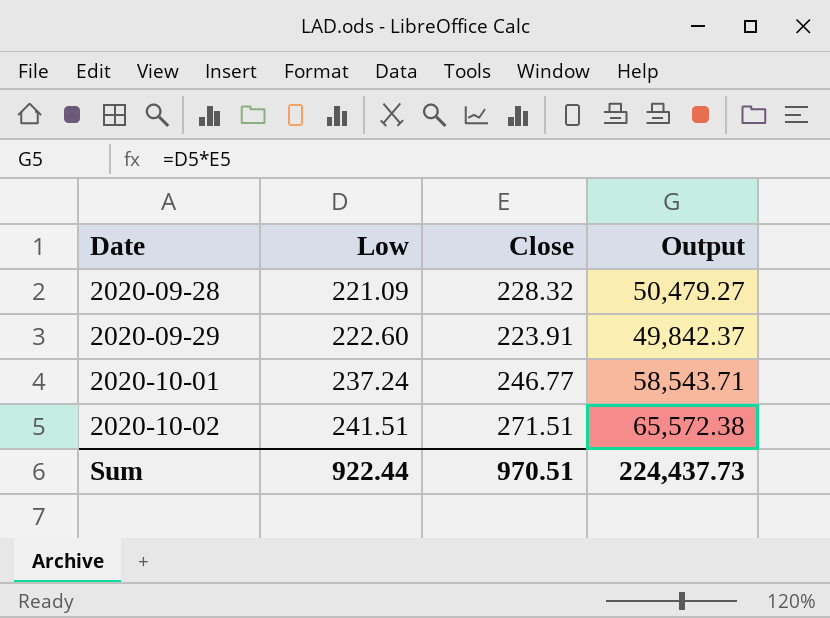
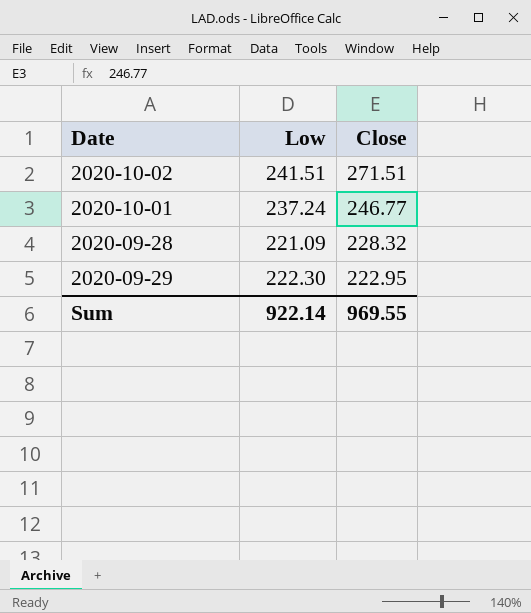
row order: Date ascending -> Close descending
column Output | formula: [Low] * [Close] -> none
2020-09-29 | Low: 222.60 -> 222.30
2020-09-29 | Close: 223.91 -> 222.95
Sum | Low: 922.44 -> 922.14
Sum | Close: 970.51 -> 969.55

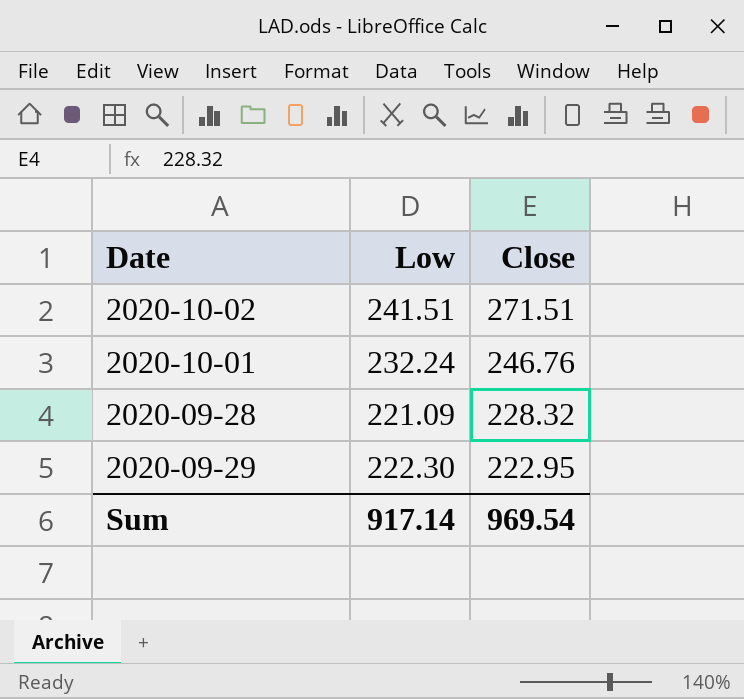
2020-10-01 | Low: 237.24 -> 232.24
2020-10-01 | Close: 246.77 -> 246.76
Sum | Low: 922.14 -> 917.14
Sum | Close: 969.55 -> 969.54

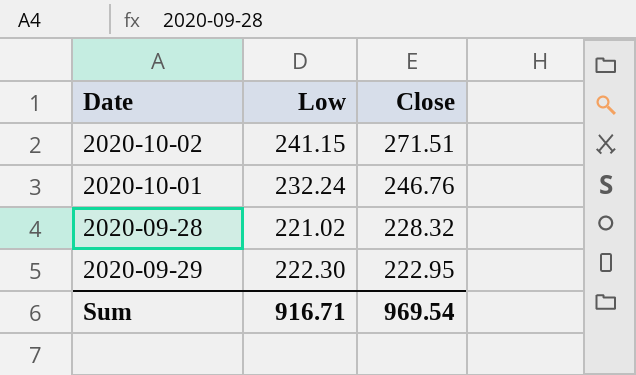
2020-10-02 | Low: 241.51 -> 241.15
2020-09-28 | Low: 221.09 -> 221.02
Sum | Low: 917.14 -> 916.71

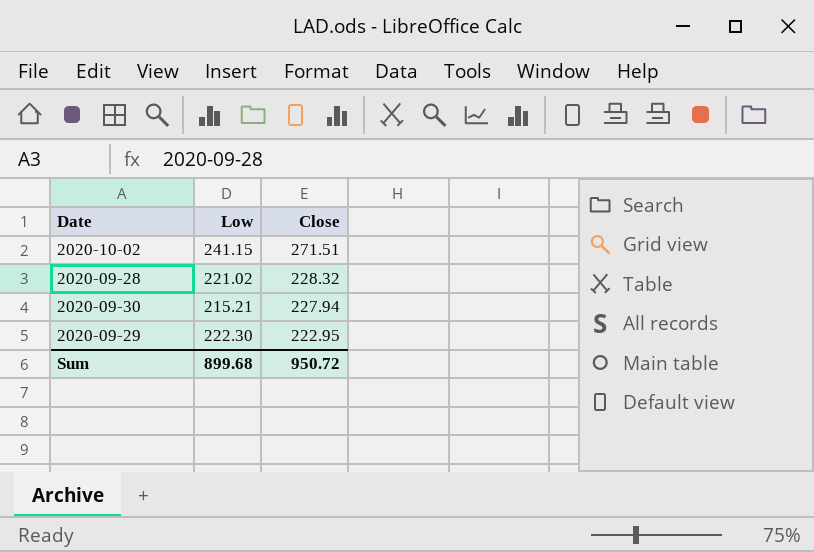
row 2020-10-01: 232.24 | 246.76 -> none
row 2020-09-30: none -> 215.21 | 227.94
Sum | Low: 916.71 -> 899.68
Sum | Close: 969.54 -> 950.72

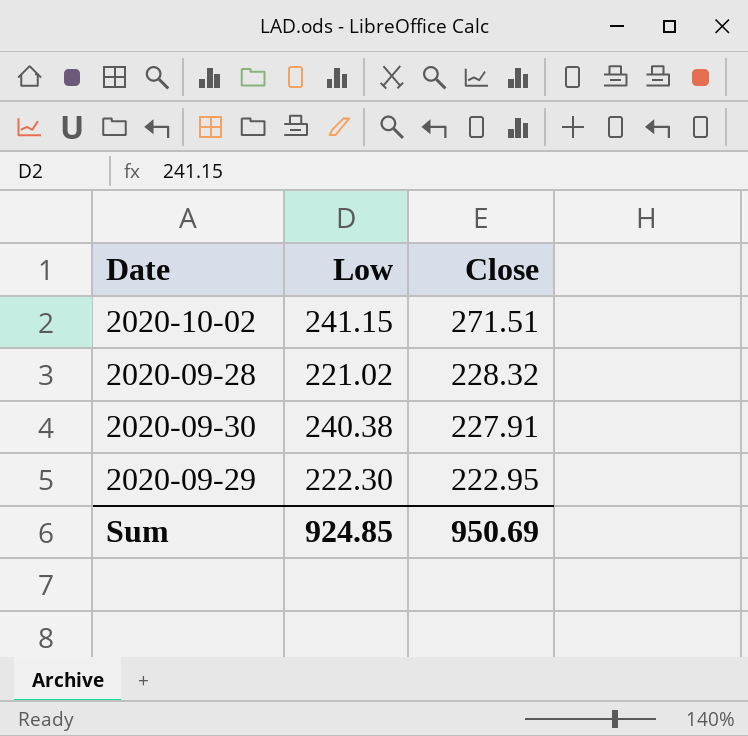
2020-09-30 | Low: 215.21 -> 240.38
2020-09-30 | Close: 227.94 -> 227.91
Sum | Low: 899.68 -> 924.85
Sum | Close: 950.72 -> 950.69

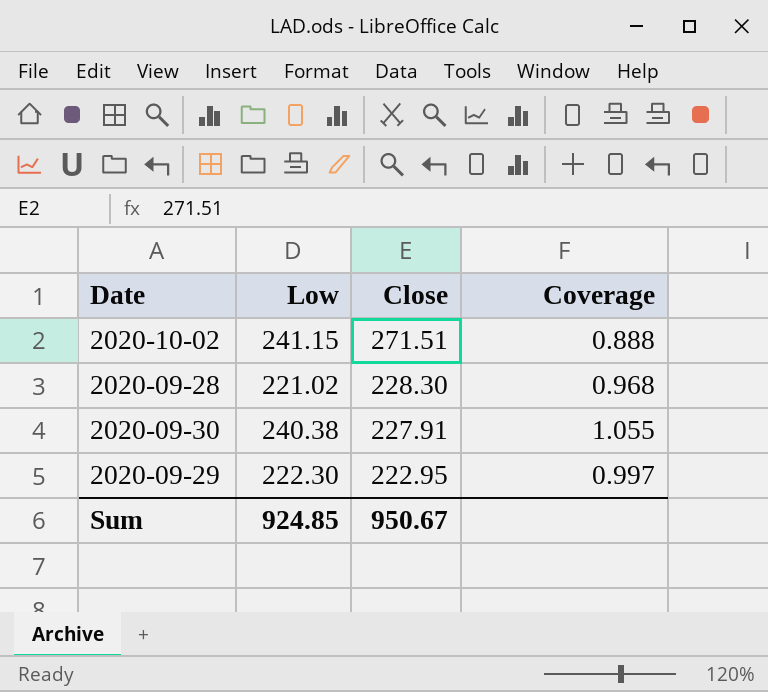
column Coverage | formula: none -> [Low] / [Close]
2020-09-28 | Close: 228.32 -> 228.30
Sum | Close: 950.69 -> 950.67

